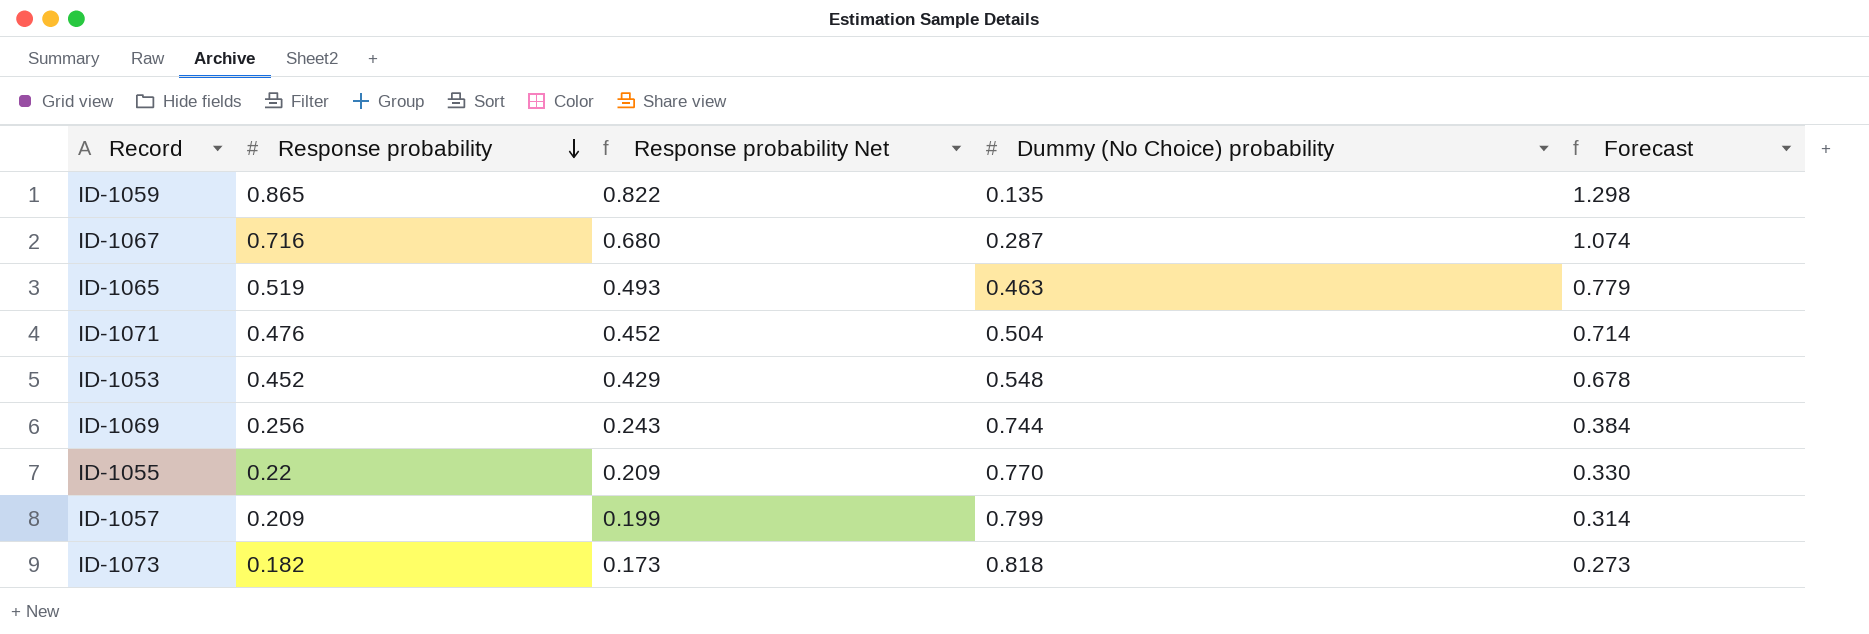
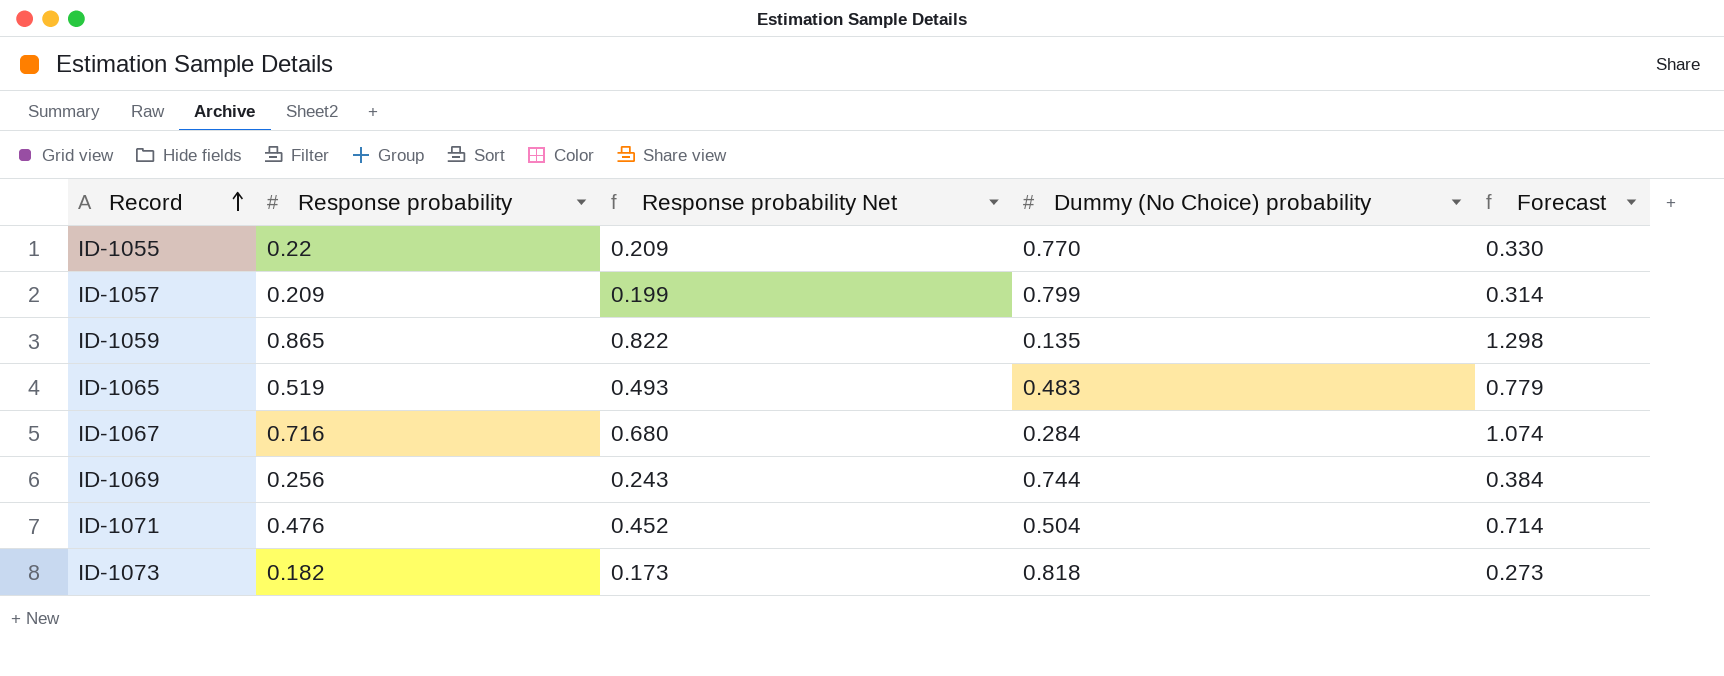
row order: Response probability descending -> Record ascending
row ID-1053: 0.452 | 0.429 | 0.548 | 0.678 -> none
ID-1065 | Dummy (No Choice) probability: 0.463 -> 0.483
ID-1067 | Dummy (No Choice) probability: 0.287 -> 0.284

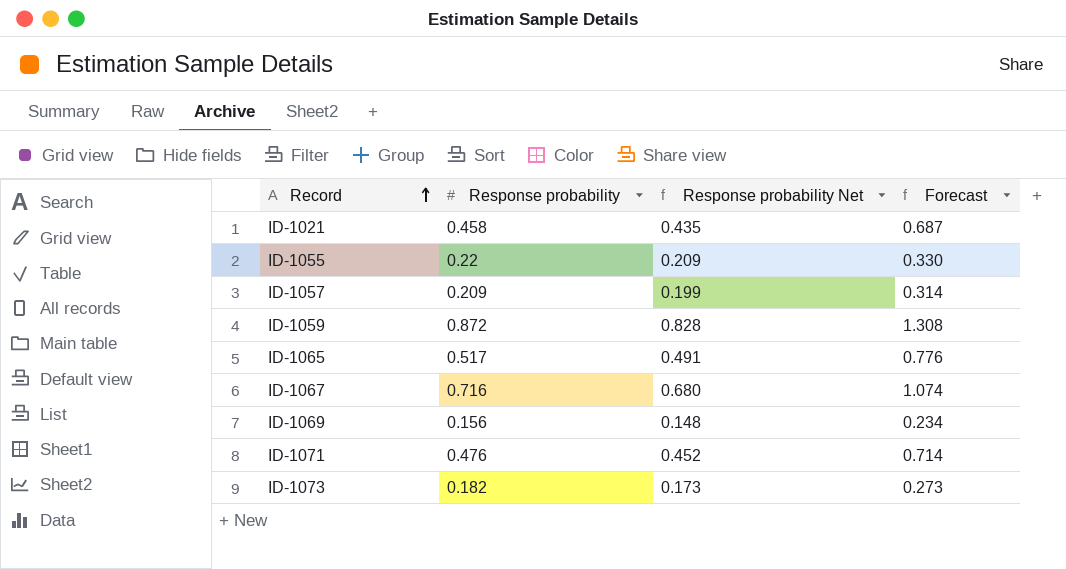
column Dummy (No Choice) probability | position: 4 -> none
row ID-1021: none -> 0.458 | 0.435 | 0.687
ID-1059 | Response probability: 0.865 -> 0.872
ID-1059 | Response probability Net: 0.822 -> 0.828
ID-1059 | Forecast: 1.298 -> 1.308
ID-1065 | Response probability: 0.519 -> 0.517
ID-1065 | Response probability Net: 0.493 -> 0.491
ID-1065 | Forecast: 0.779 -> 0.776
ID-1069 | Response probability: 0.256 -> 0.156
ID-1069 | Response probability Net: 0.243 -> 0.148
ID-1069 | Forecast: 0.384 -> 0.234

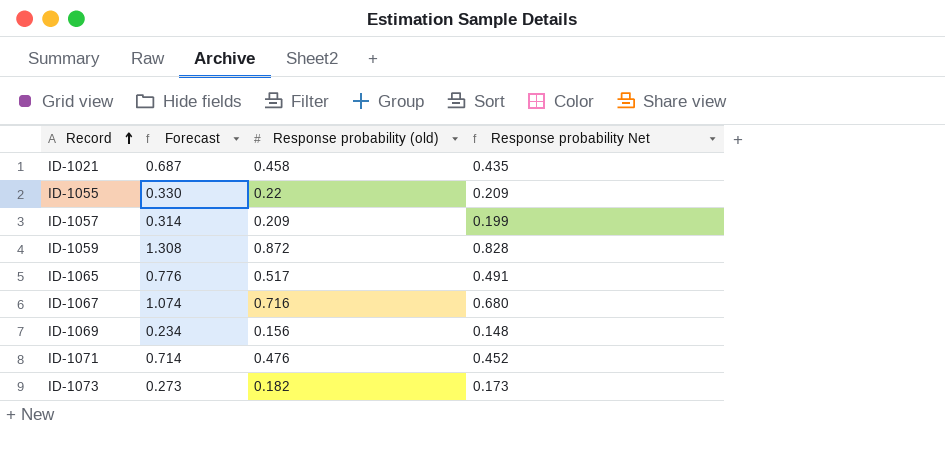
column Forecast | position: 4 -> 2
column name: Response probability -> Response probability (old)

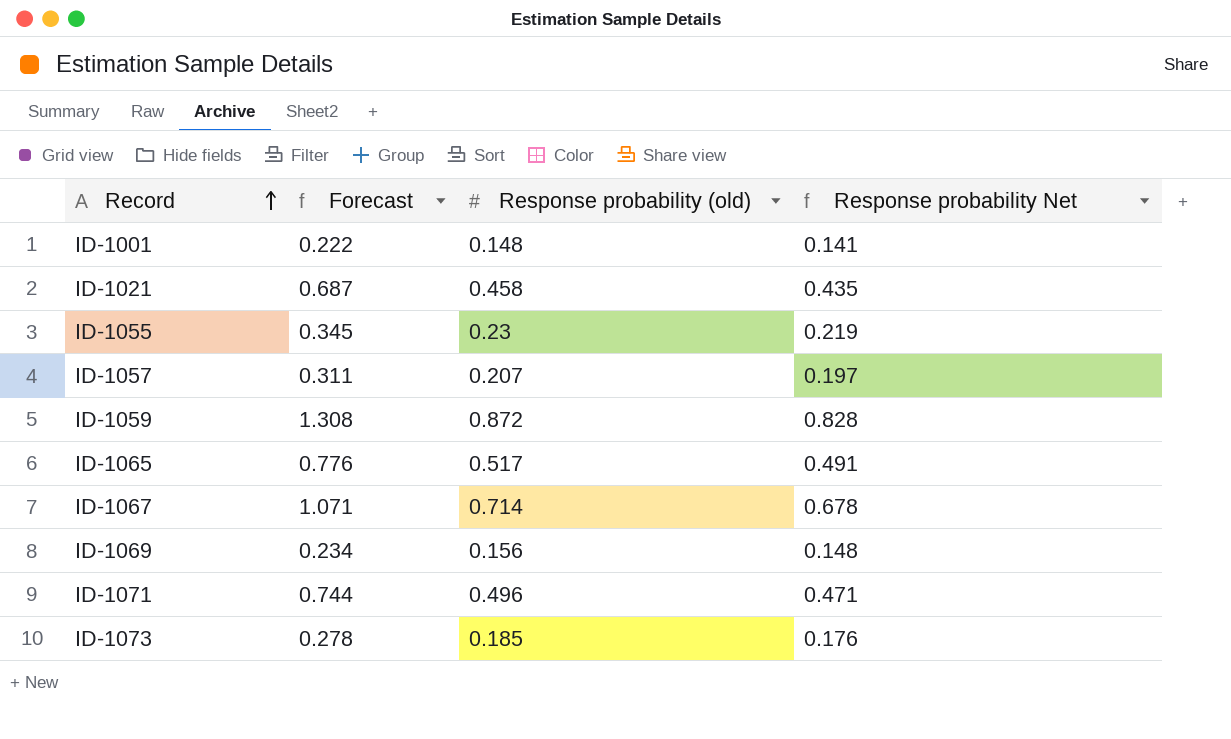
row ID-1001: none -> 0.222 | 0.148 | 0.141
ID-1055 | Forecast: 0.330 -> 0.345
ID-1055 | Response probability (old): 0.22 -> 0.23
ID-1055 | Response probability Net: 0.209 -> 0.219
ID-1057 | Forecast: 0.314 -> 0.311
ID-1057 | Response probability (old): 0.209 -> 0.207
ID-1057 | Response probability Net: 0.199 -> 0.197
ID-1067 | Forecast: 1.074 -> 1.071
ID-1067 | Response probability (old): 0.716 -> 0.714
ID-1067 | Response probability Net: 0.680 -> 0.678
ID-1071 | Forecast: 0.714 -> 0.744
ID-1071 | Response probability (old): 0.476 -> 0.496
ID-1071 | Response probability Net: 0.452 -> 0.471
ID-1073 | Forecast: 0.273 -> 0.278
ID-1073 | Response probability (old): 0.182 -> 0.185
ID-1073 | Response probability Net: 0.173 -> 0.176

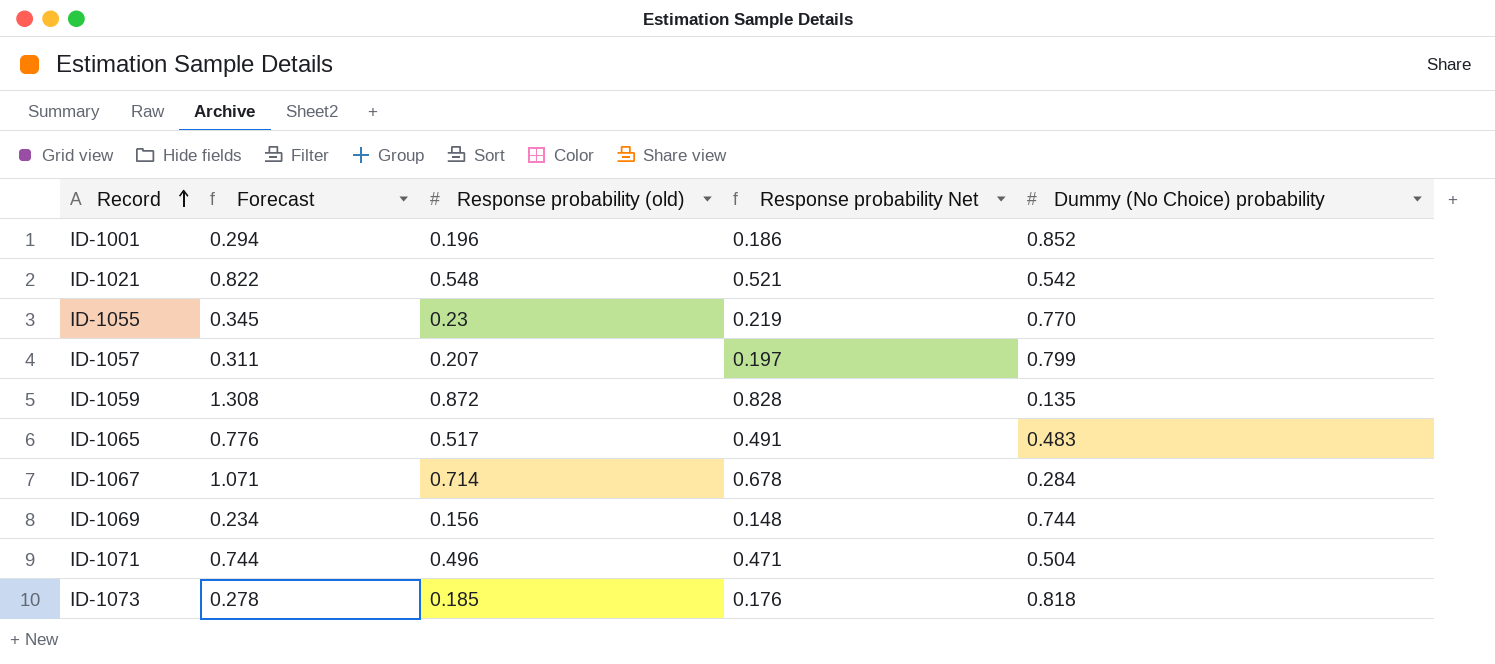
column Dummy (No Choice) probability | position: none -> 5
ID-1001 | Forecast: 0.222 -> 0.294
ID-1001 | Response probability (old): 0.148 -> 0.196
ID-1001 | Response probability Net: 0.141 -> 0.186
ID-1021 | Forecast: 0.687 -> 0.822
ID-1021 | Response probability (old): 0.458 -> 0.548
ID-1021 | Response probability Net: 0.435 -> 0.521

